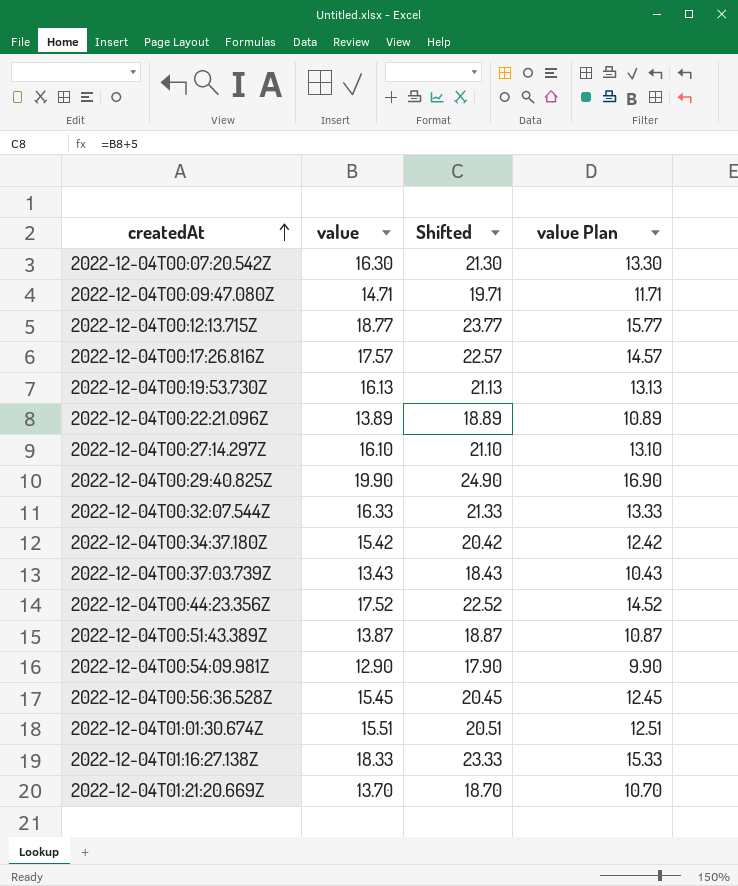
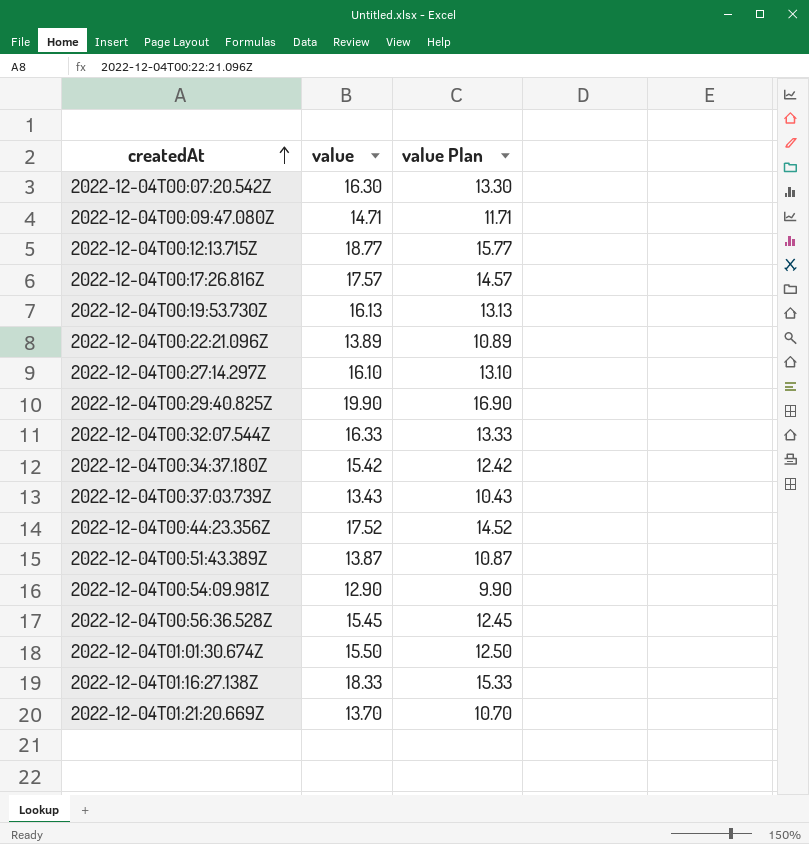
column Shifted | formula: [value] + 5 -> none
2022-12-04T01:01:30.674Z | value: 15.51 -> 15.50
2022-12-04T01:01:30.674Z | value Plan: 12.51 -> 12.50

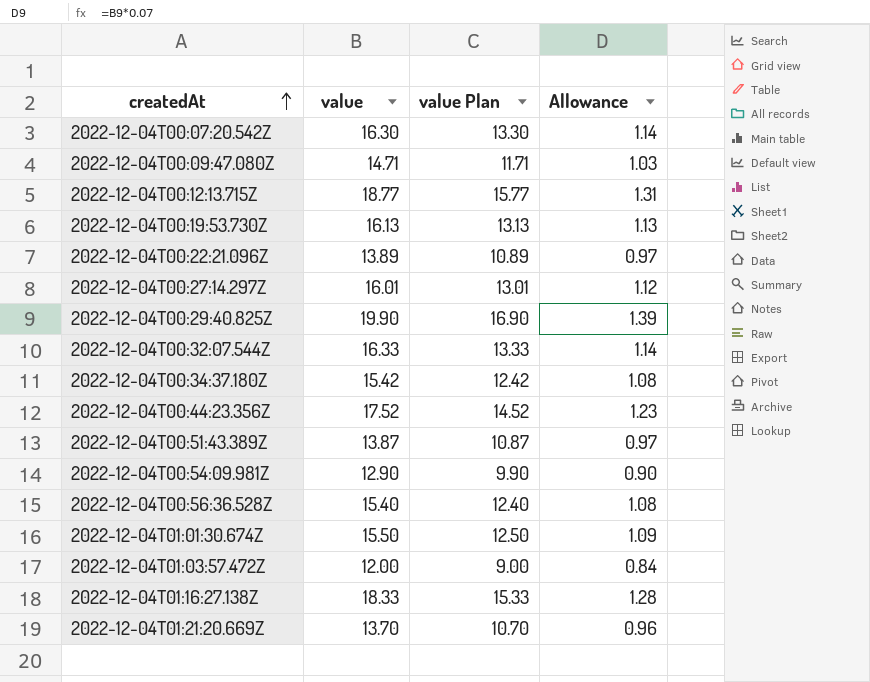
column Allowance | formula: none -> [value] * 0.07
row 2022-12-04T00:17:26.816Z: 17.57 | 14.57 -> none
row 2022-12-04T00:37:03.739Z: 13.43 | 10.43 -> none
2022-12-04T00:27:14.297Z | value: 16.10 -> 16.01
2022-12-04T00:27:14.297Z | value Plan: 13.10 -> 13.01
2022-12-04T00:56:36.528Z | value: 15.45 -> 15.40
2022-12-04T00:56:36.528Z | value Plan: 12.45 -> 12.40
row 2022-12-04T01:03:57.472Z: none -> 12.00 | 9.00 | 0.84

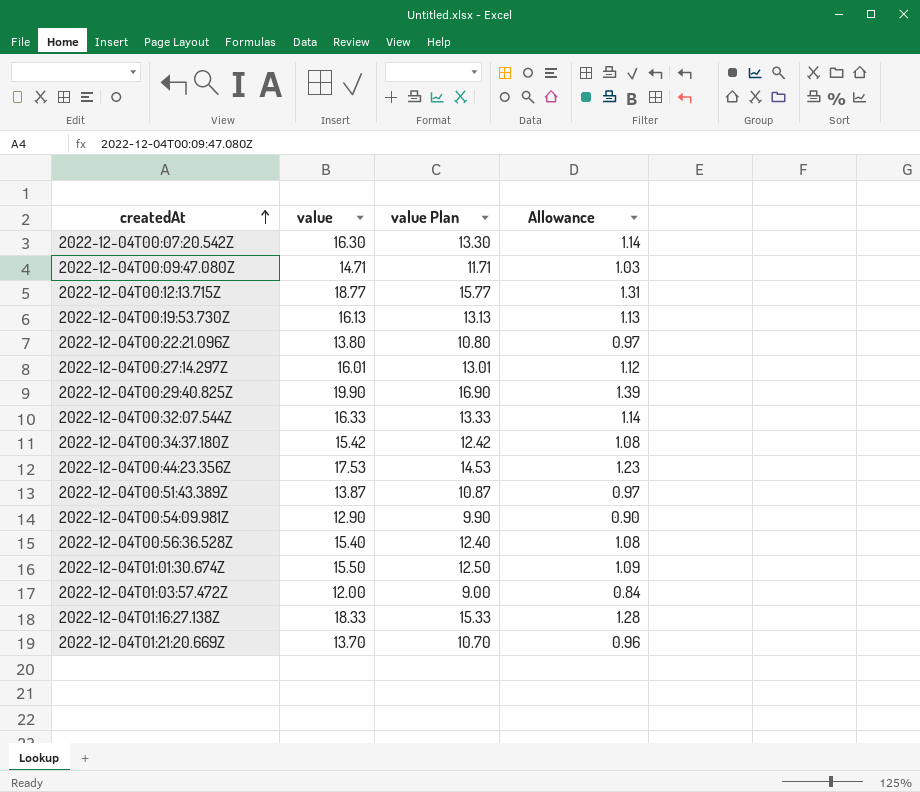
2022-12-04T00:22:21.096Z | value: 13.89 -> 13.80
2022-12-04T00:22:21.096Z | value Plan: 10.89 -> 10.80
2022-12-04T00:44:23.356Z | value: 17.52 -> 17.53
2022-12-04T00:44:23.356Z | value Plan: 14.52 -> 14.53

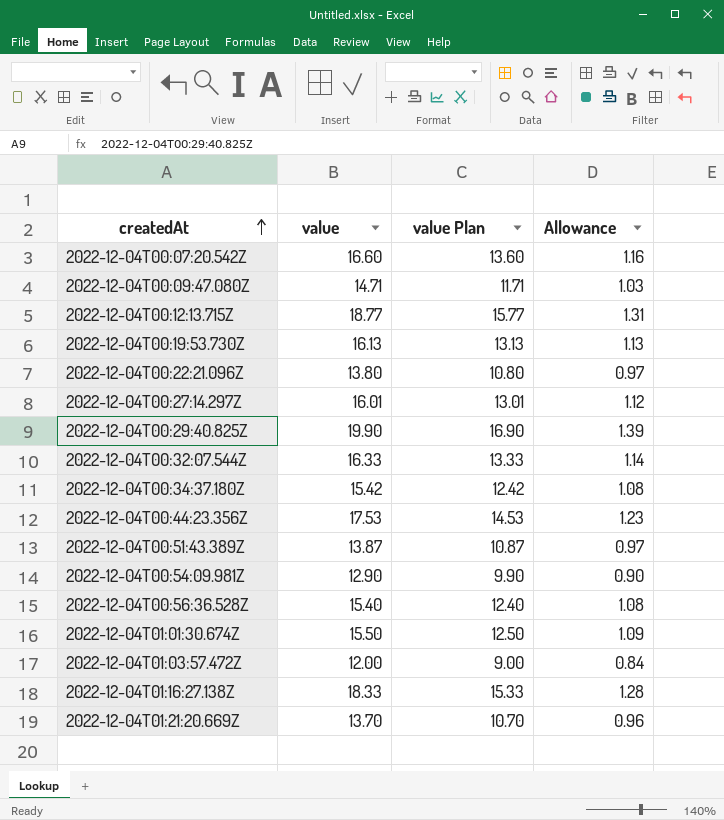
2022-12-04T00:07:20.542Z | value: 16.30 -> 16.60
2022-12-04T00:07:20.542Z | value Plan: 13.30 -> 13.60
2022-12-04T00:07:20.542Z | Allowance: 1.14 -> 1.16

